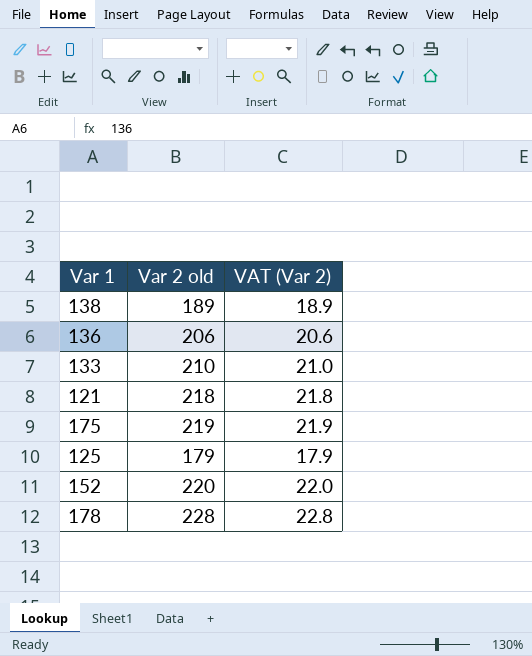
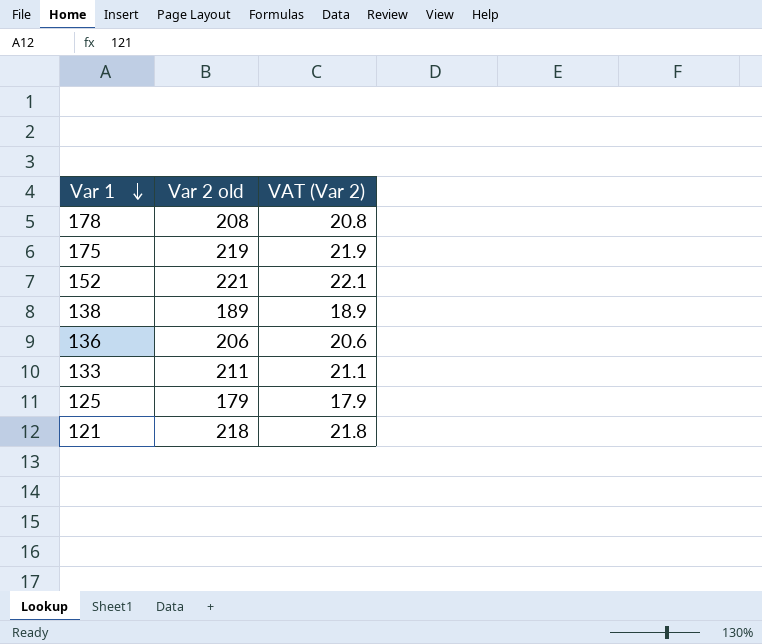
row order: none -> Var 1 descending
178 | Var 2 old: 228 -> 208
178 | VAT (Var 2): 22.8 -> 20.8
152 | Var 2 old: 220 -> 221
152 | VAT (Var 2): 22.0 -> 22.1
133 | Var 2 old: 210 -> 211
133 | VAT (Var 2): 21.0 -> 21.1

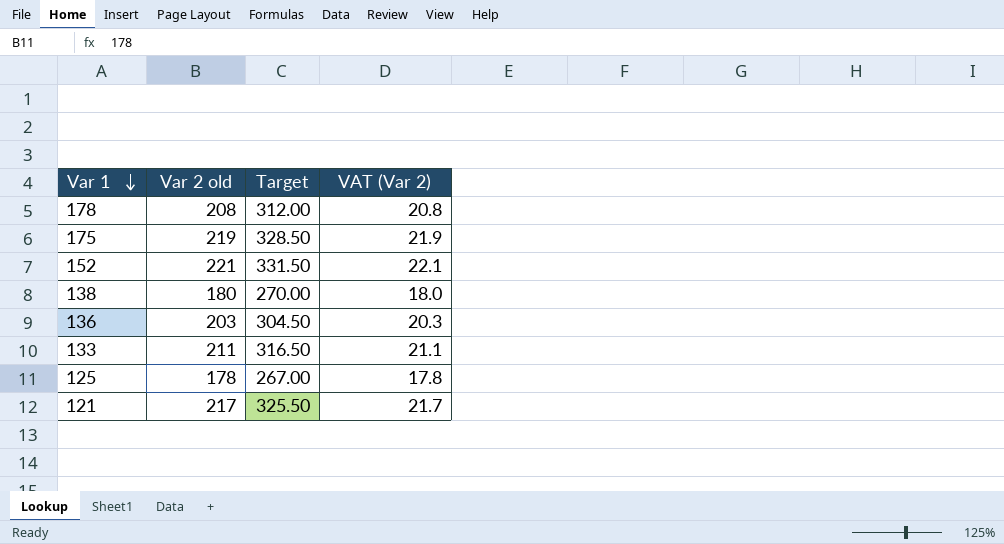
column Target | formula: none -> [Var 2 old] * 1.5
138 | Var 2 old: 189 -> 180
138 | VAT (Var 2): 18.9 -> 18.0
136 | Var 2 old: 206 -> 203
136 | VAT (Var 2): 20.6 -> 20.3
125 | Var 2 old: 179 -> 178
125 | VAT (Var 2): 17.9 -> 17.8
121 | Var 2 old: 218 -> 217
121 | VAT (Var 2): 21.8 -> 21.7

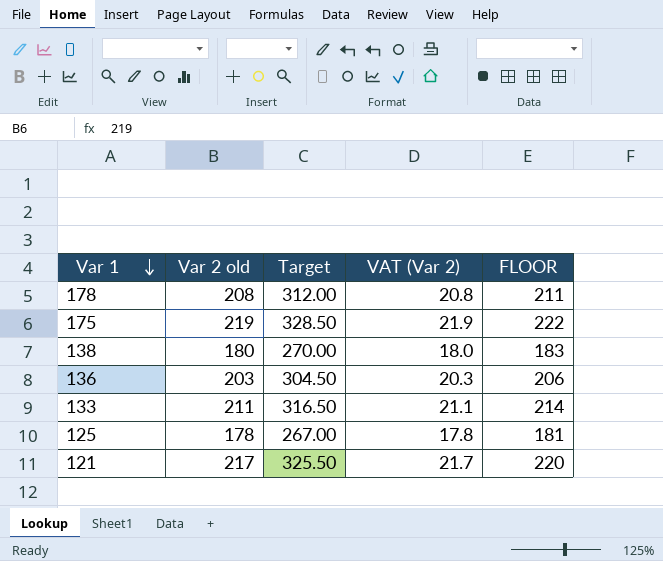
column FLOOR | formula: none -> [Var 2 old] + 3
row 152: 221 | 331.50 | 22.1 -> none

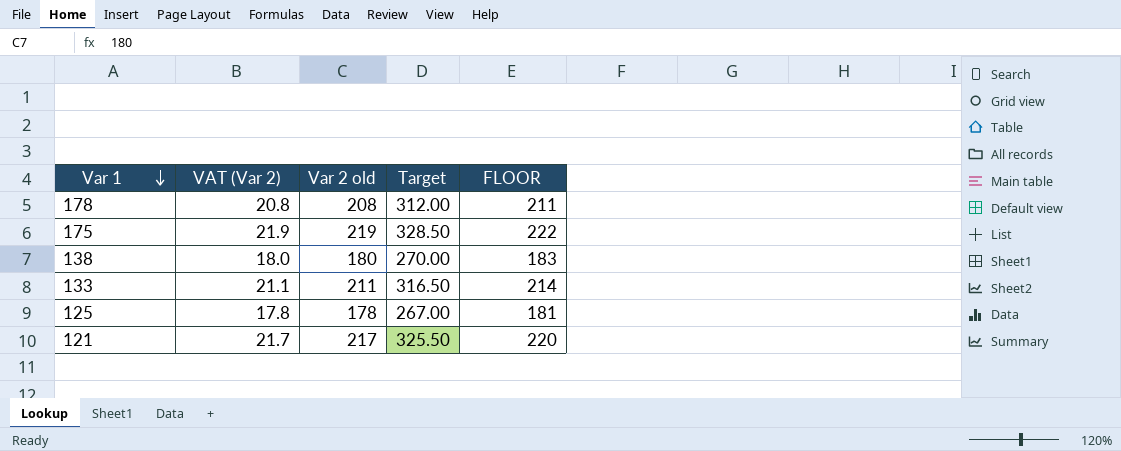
column VAT (Var 2) | position: 4 -> 2
row 136: 203 | 304.50 | 20.3 | 206 -> none

